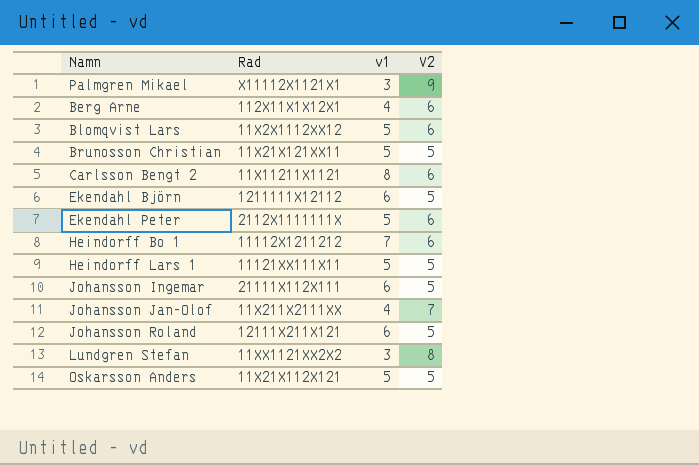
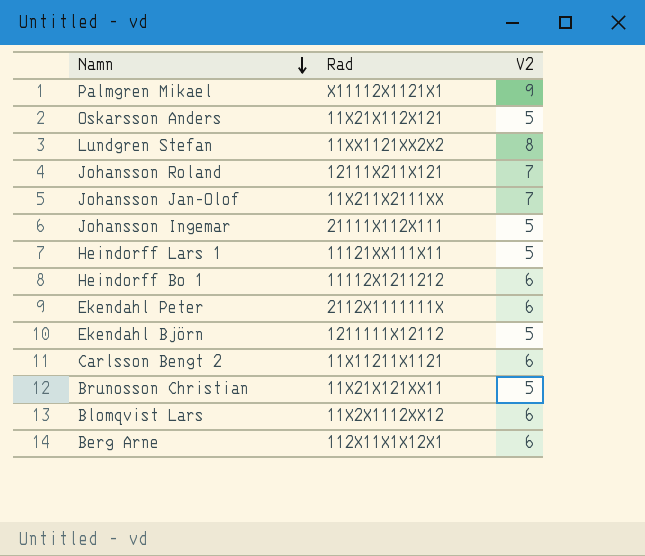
row order: none -> Namn descending
column v1 | position: 3 -> none
Johansson Roland | V2: 5 -> 7

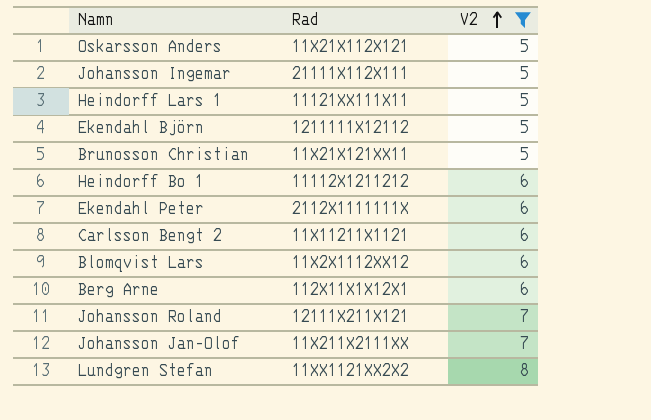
filter: none -> V2 != 9
row order: Namn descending -> V2 ascending

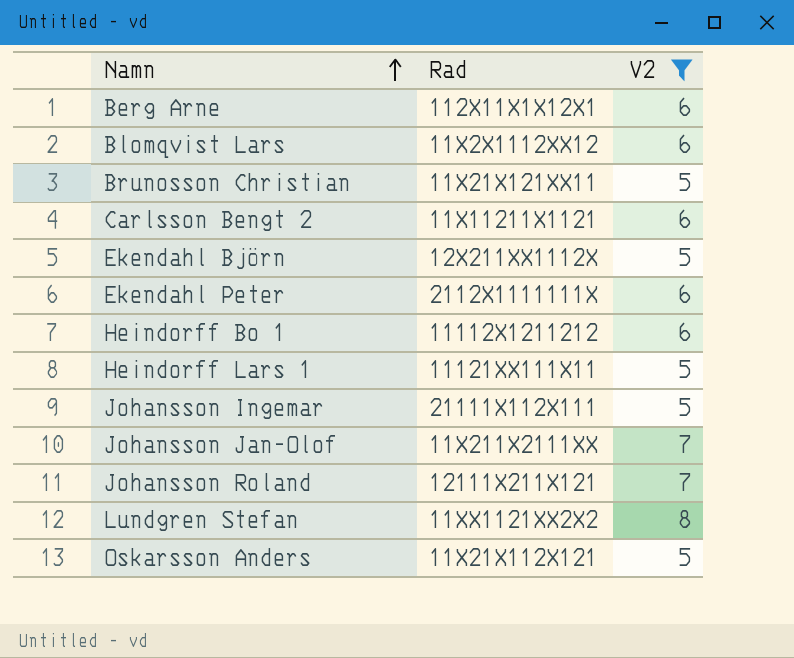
row order: V2 ascending -> Namn ascending
Ekendahl Björn | Rad: 1211111X12112 -> 12X211XX1112X

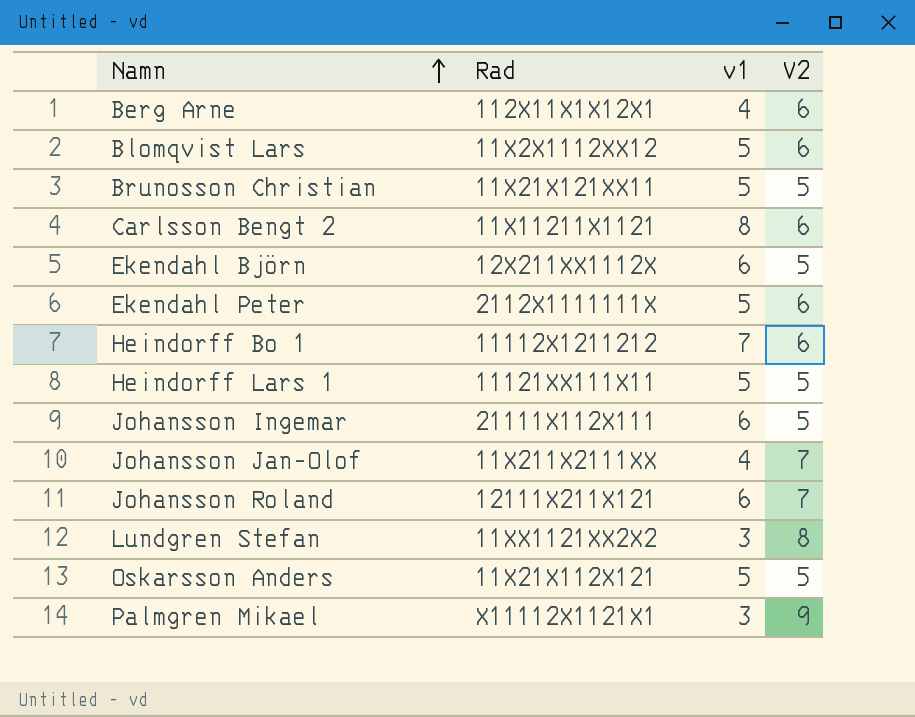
filter: V2 != 9 -> none
column v1 | position: none -> 3

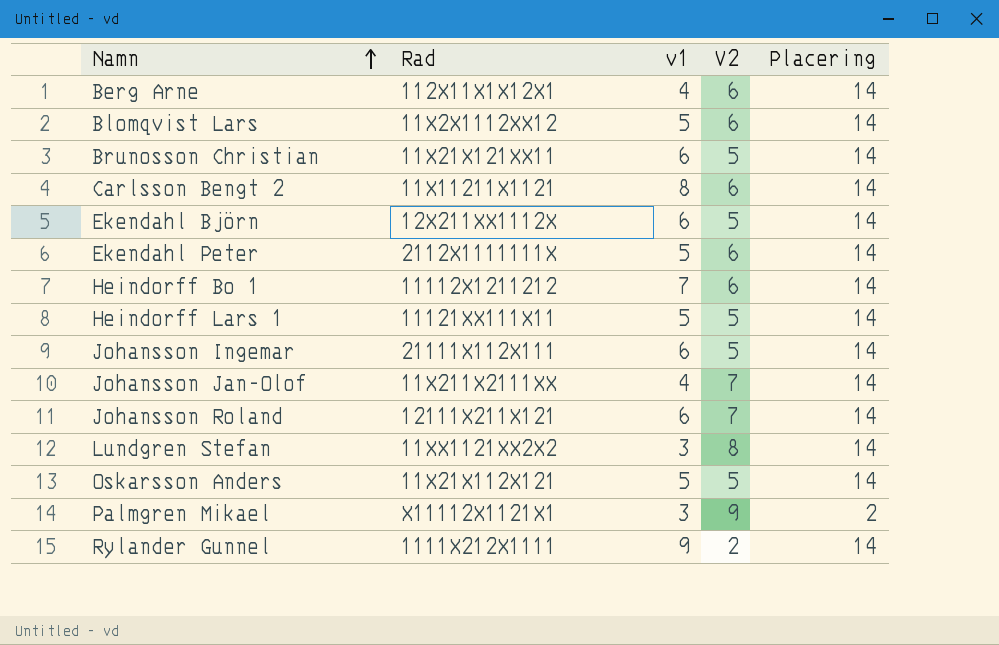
column Placering | position: none -> 5
Brunosson Christian | v1: 5 -> 6
row Rylander Gunnel: none -> 1111X212X1111 | 9 | 2 | 14

